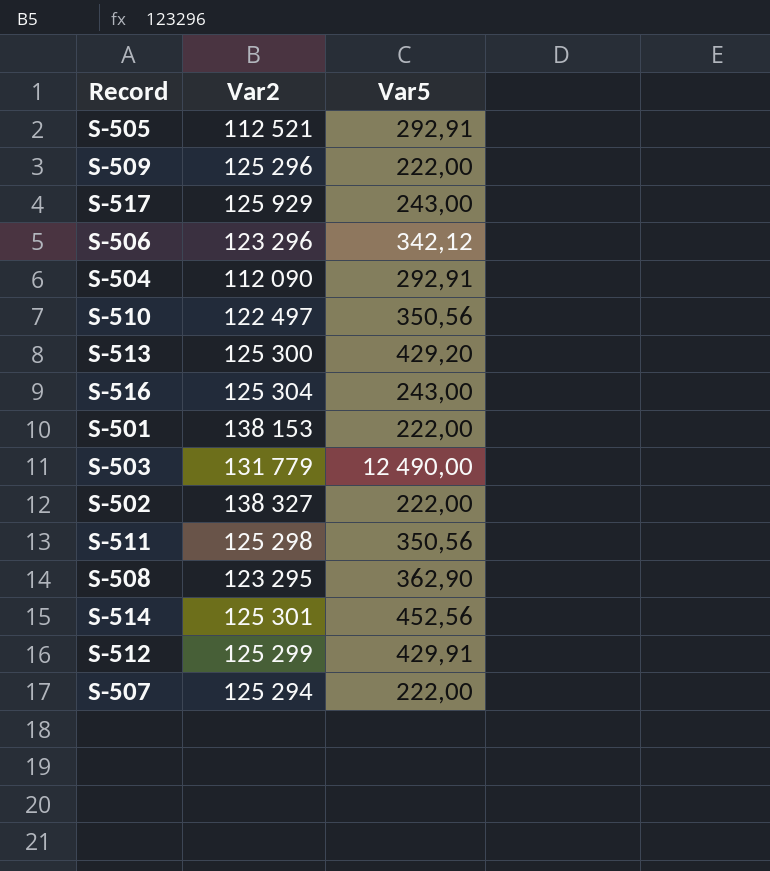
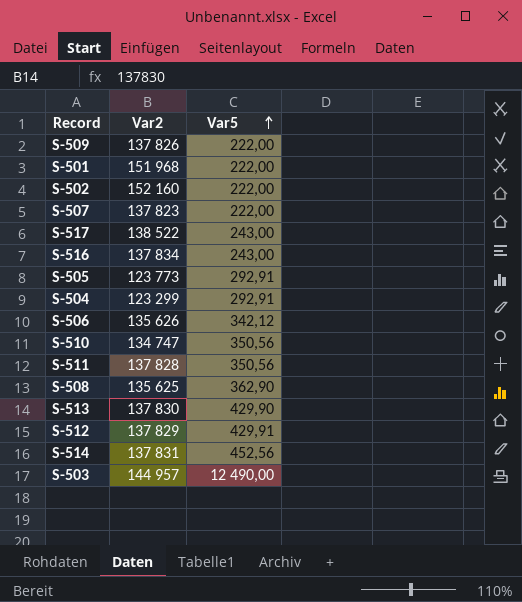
row order: none -> Var5 ascending
S-509 | Var2: 125 296 -> 137 826
S-501 | Var2: 138 153 -> 151 968
S-502 | Var2: 138 327 -> 152 160
S-507 | Var2: 125 294 -> 137 823
S-517 | Var2: 125 929 -> 138 522
S-516 | Var2: 125 304 -> 137 834
S-505 | Var2: 112 521 -> 123 773
S-504 | Var2: 112 090 -> 123 299
S-506 | Var2: 123 296 -> 135 626
S-510 | Var2: 122 497 -> 134 747
S-511 | Var2: 125 298 -> 137 828
S-508 | Var2: 123 295 -> 135 625
S-513 | Var2: 125 300 -> 137 830
S-513 | Var5: 429,20 -> 429,90
S-512 | Var2: 125 299 -> 137 829
S-514 | Var2: 125 301 -> 137 831
S-503 | Var2: 131 779 -> 144 957

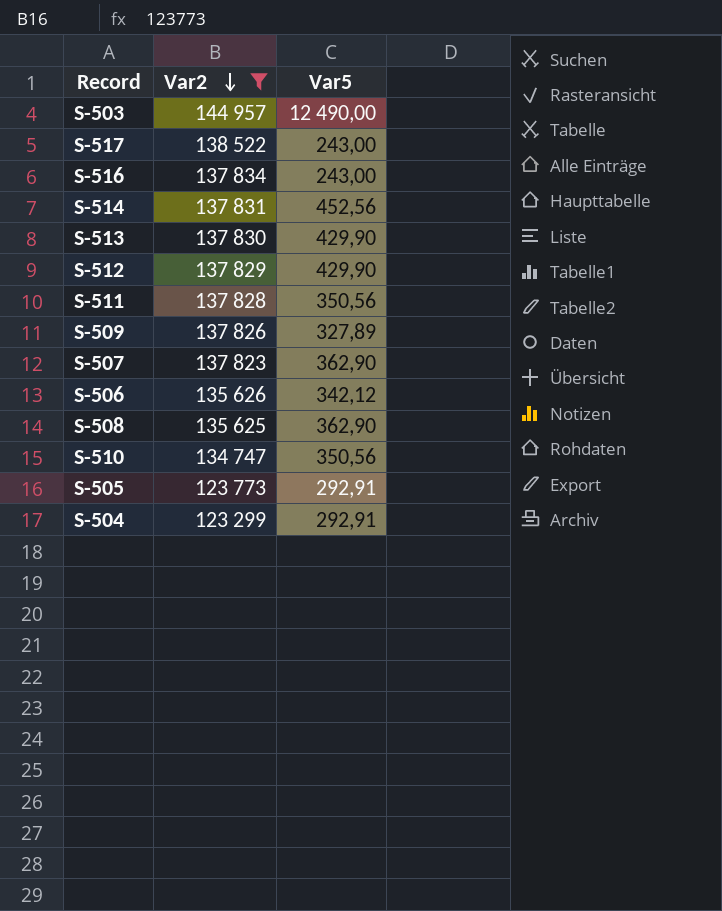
filter: none -> Var2 <= 144 957
row order: Var5 ascending -> Var2 descending
S-512 | Var5: 429,91 -> 429,90
S-509 | Var5: 222,00 -> 327,89
S-507 | Var5: 222,00 -> 362,90

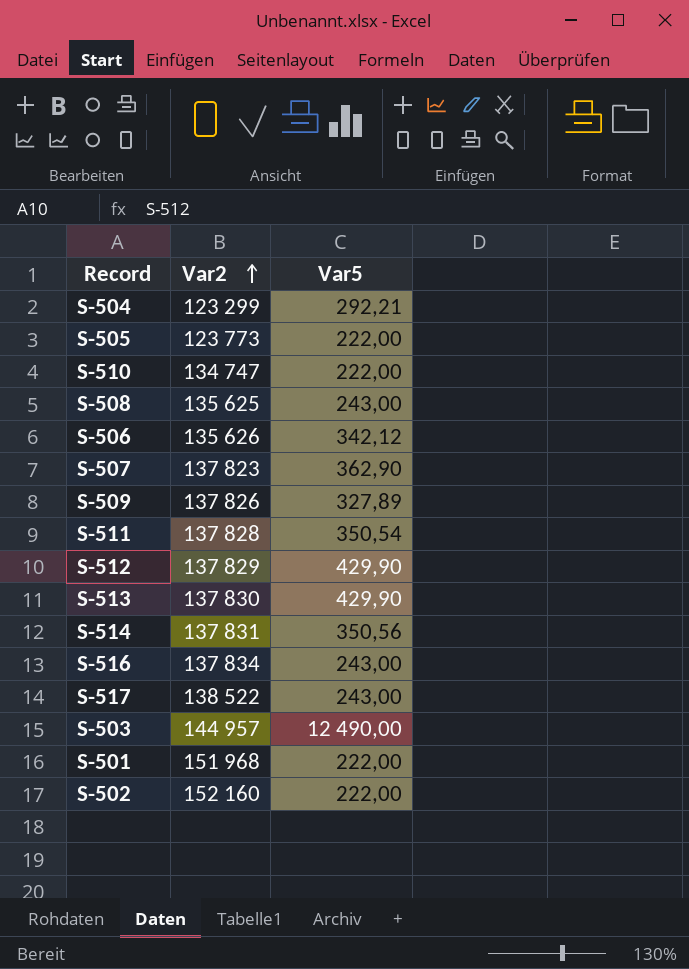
filter: Var2 <= 144 957 -> none
row order: Var2 descending -> Var2 ascending
S-504 | Var5: 292,91 -> 292,21
S-505 | Var5: 292,91 -> 222,00
S-510 | Var5: 350,56 -> 222,00
S-508 | Var5: 362,90 -> 243,00
S-511 | Var5: 350,56 -> 350,54
S-514 | Var5: 452,56 -> 350,56

